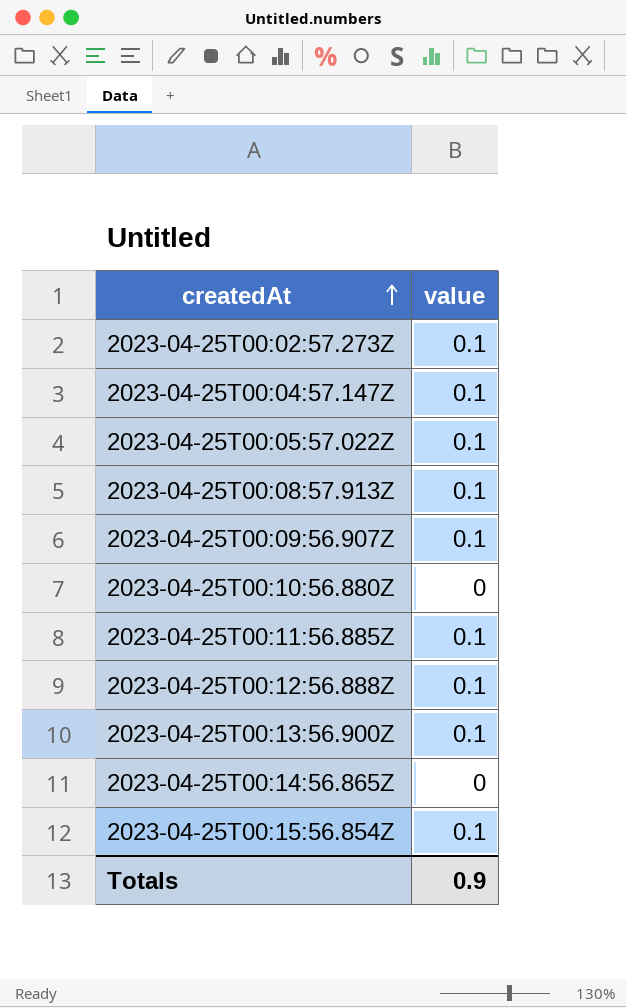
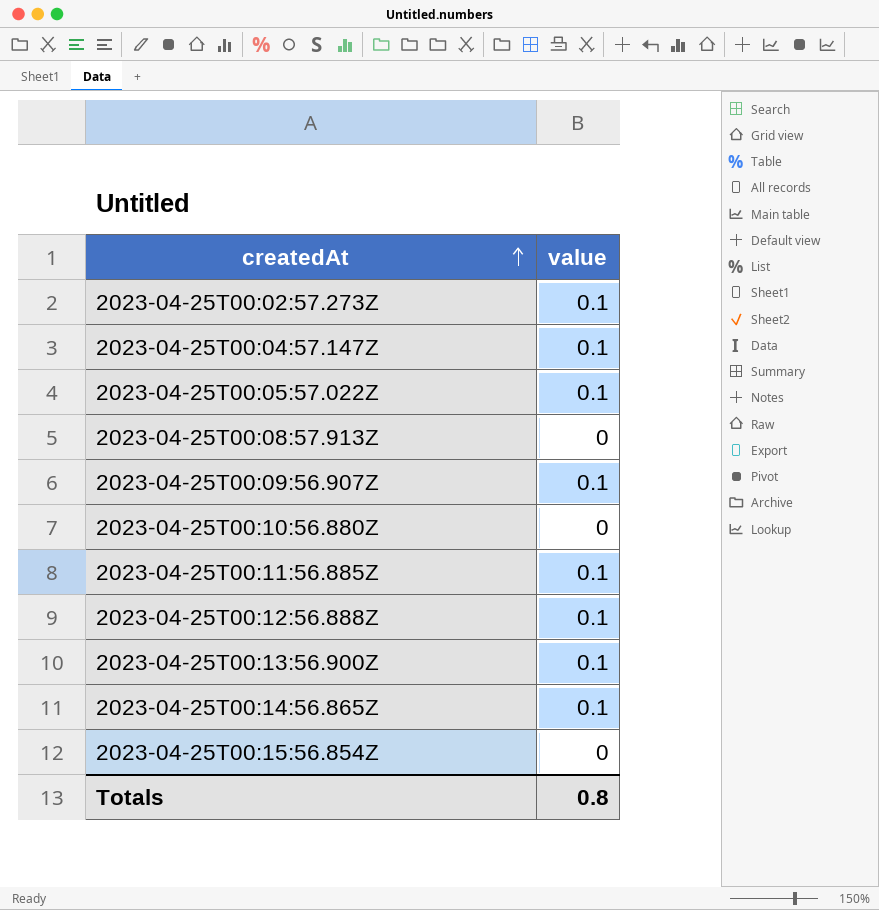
2023-04-25T00:08:57.913Z | value: 0.1 -> 0
2023-04-25T00:14:56.865Z | value: 0 -> 0.1
2023-04-25T00:15:56.854Z | value: 0.1 -> 0
Totals | value: 0.9 -> 0.8

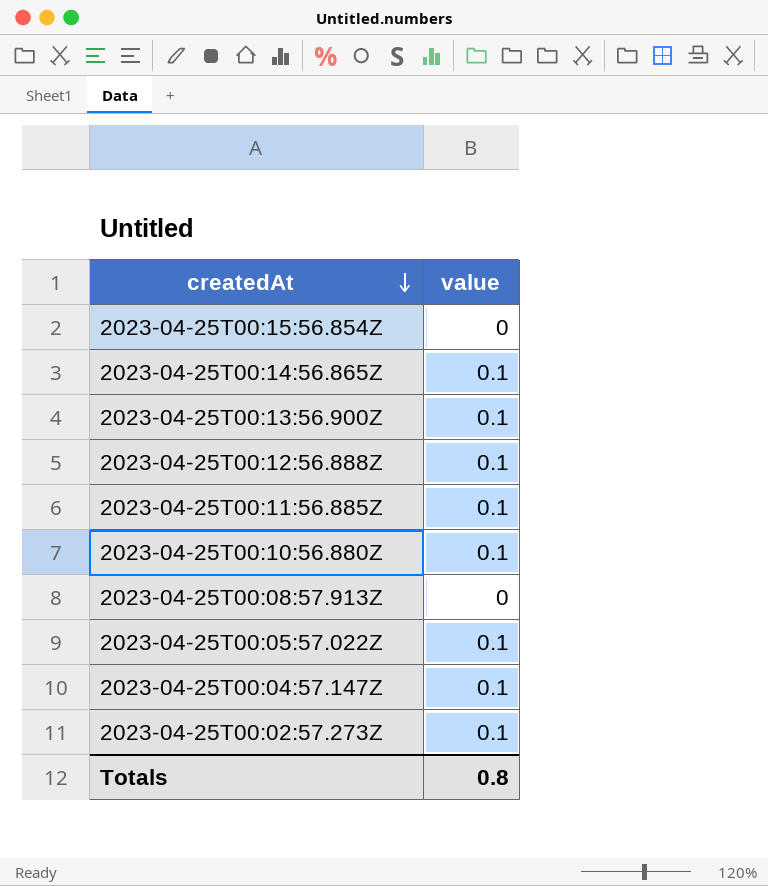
row order: createdAt ascending -> createdAt descending
row 2023-04-25T00:09:56.907Z: 0.1 -> none
2023-04-25T00:10:56.880Z | value: 0 -> 0.1

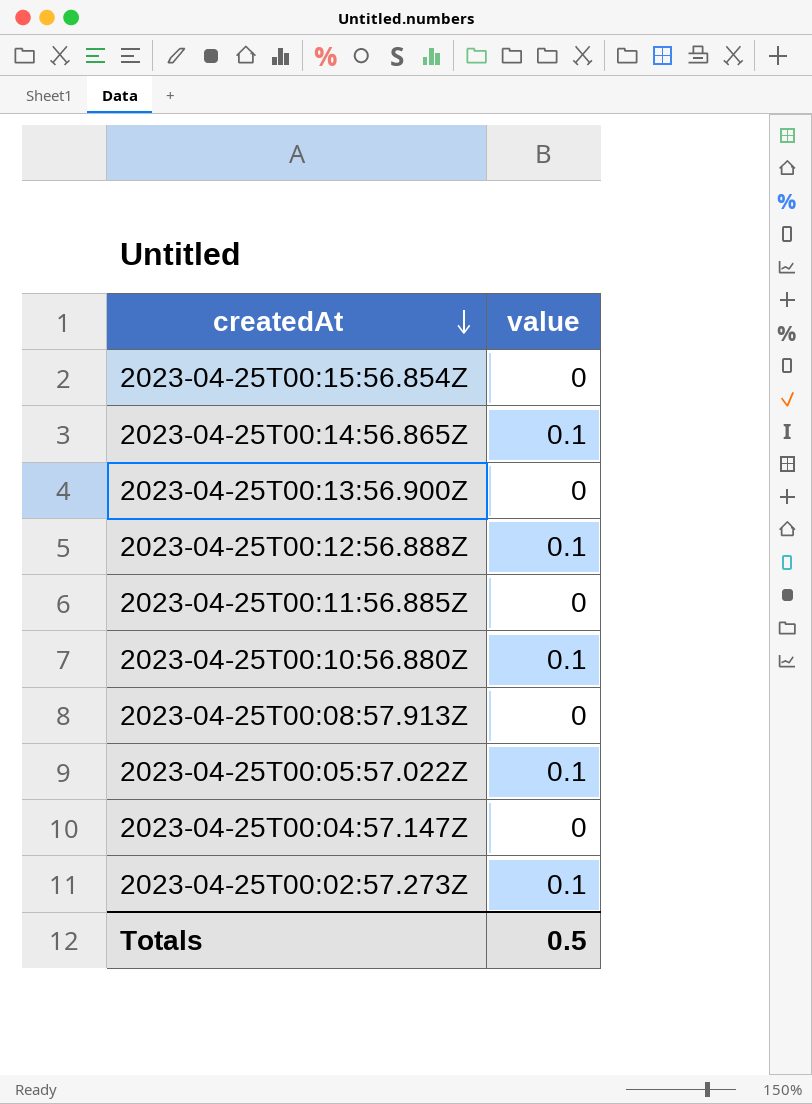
2023-04-25T00:13:56.900Z | value: 0.1 -> 0
2023-04-25T00:11:56.885Z | value: 0.1 -> 0
2023-04-25T00:04:57.147Z | value: 0.1 -> 0
Totals | value: 0.8 -> 0.5

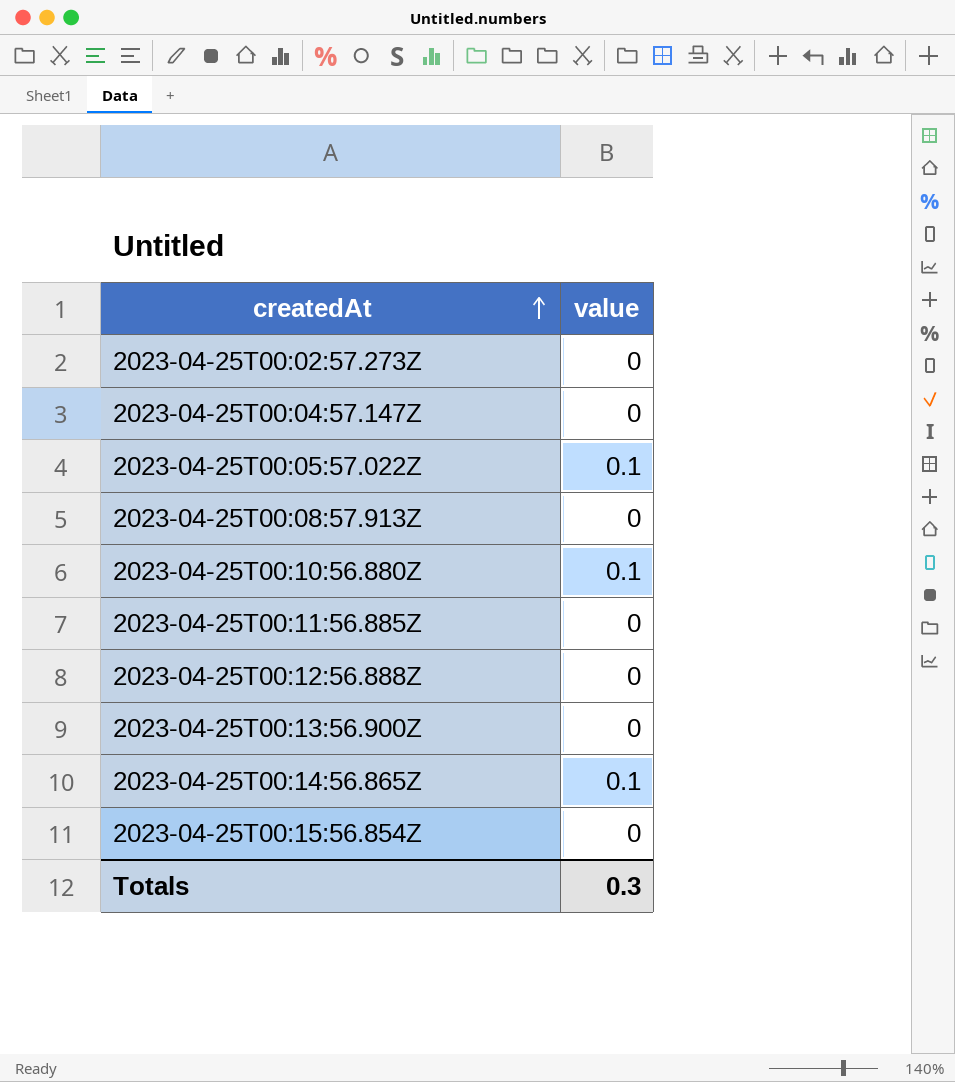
row order: createdAt descending -> createdAt ascending
2023-04-25T00:02:57.273Z | value: 0.1 -> 0
2023-04-25T00:12:56.888Z | value: 0.1 -> 0
Totals | value: 0.5 -> 0.3

